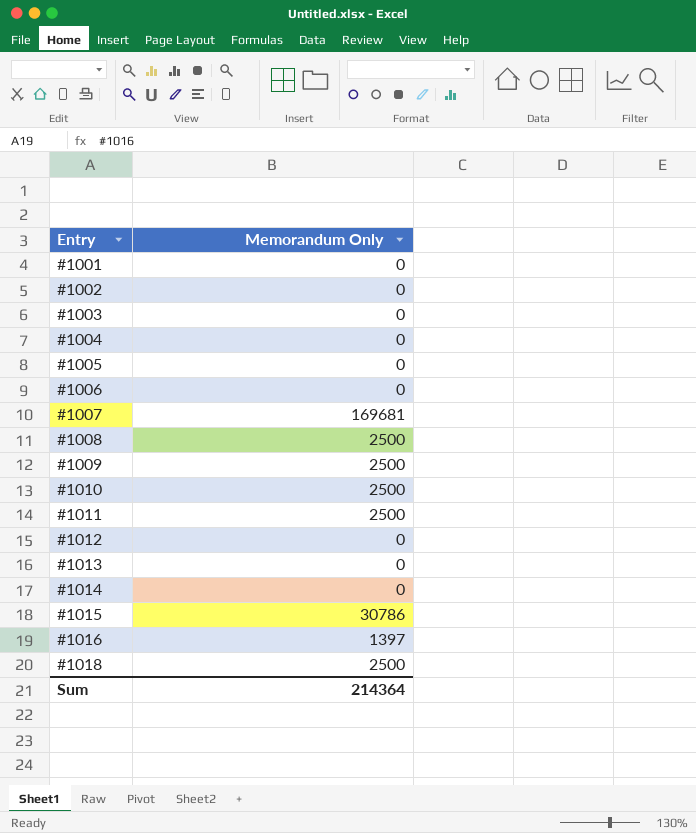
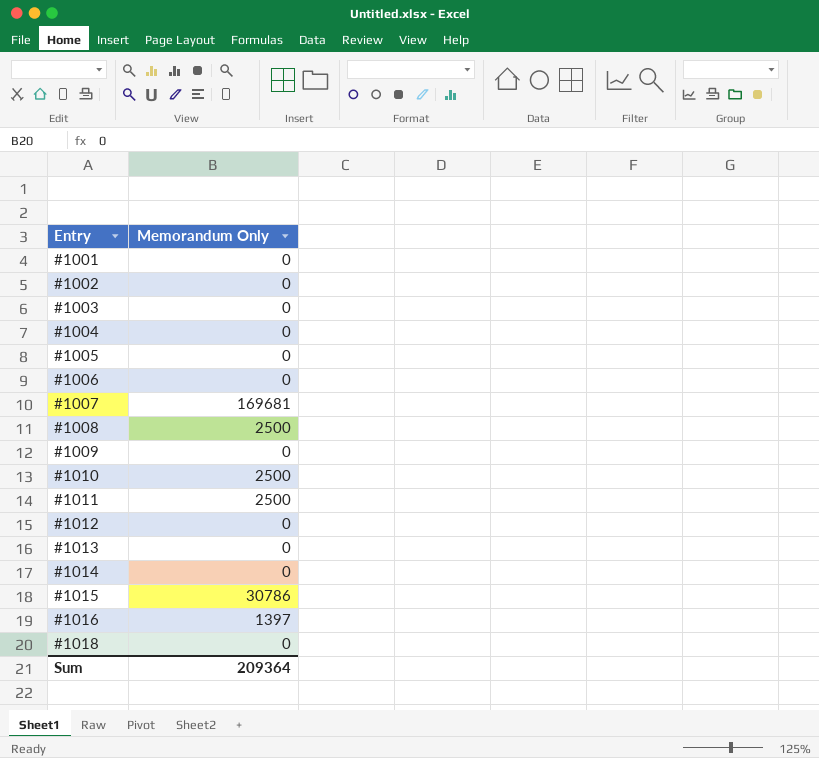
#1009 | Memorandum Only: 2500 -> 0
#1018 | Memorandum Only: 2500 -> 0
Sum | Memorandum Only: 214364 -> 209364

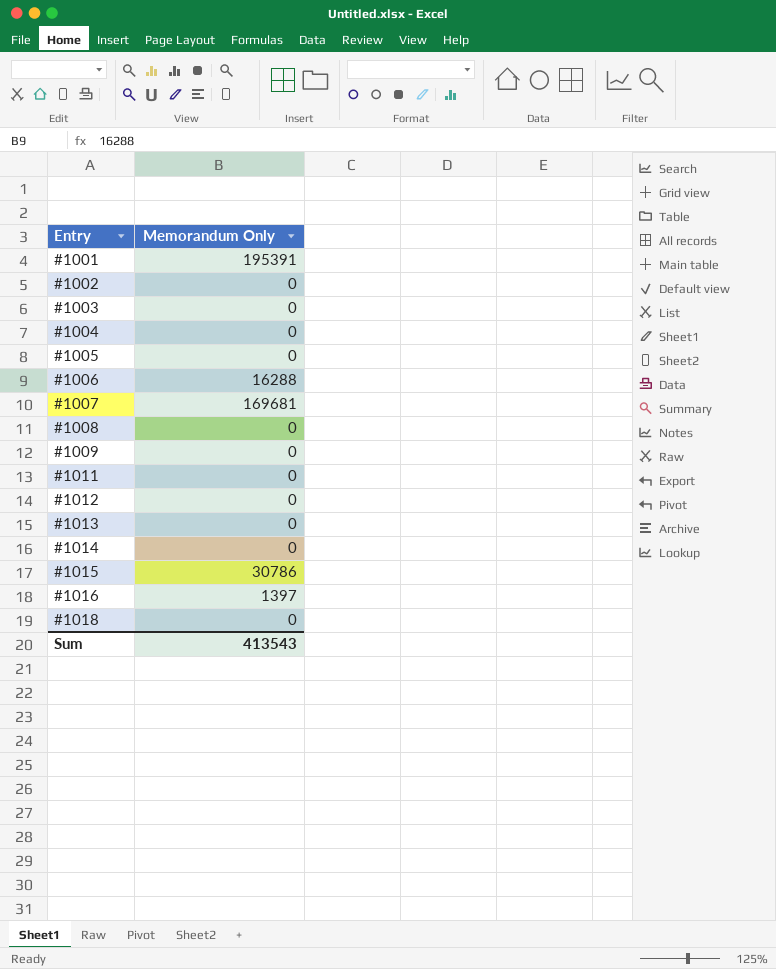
row #1010: 2500 -> none
#1001 | Memorandum Only: 0 -> 195391
#1006 | Memorandum Only: 0 -> 16288
#1008 | Memorandum Only: 2500 -> 0
#1011 | Memorandum Only: 2500 -> 0
Sum | Memorandum Only: 209364 -> 413543

